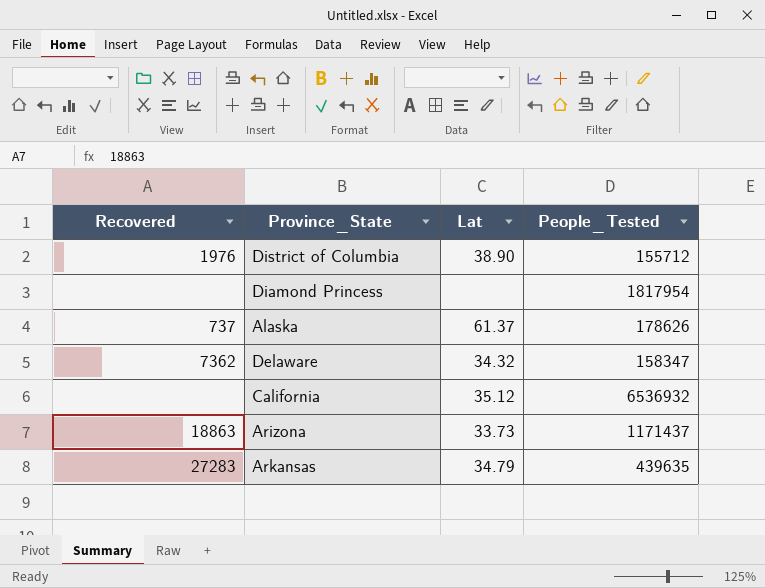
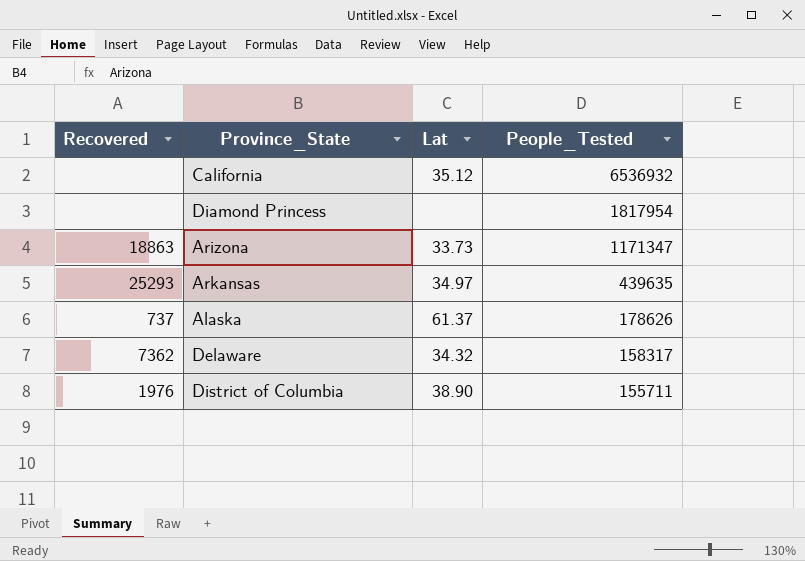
row order: none -> People_Tested descending
Arizona | People_Tested: 1171437 -> 1171347
Arkansas | Recovered: 27283 -> 25293
Arkansas | Lat: 34.79 -> 34.97
Delaware | People_Tested: 158347 -> 158317
District of Columbia | People_Tested: 155712 -> 155711

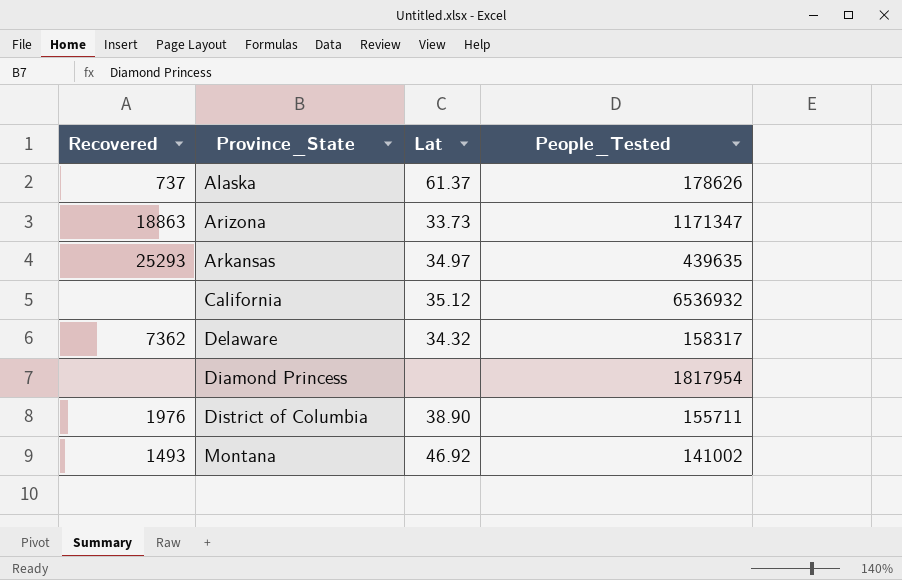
row order: People_Tested descending -> Province_State ascending
row Montana: none -> 1493 | 46.92 | 141002

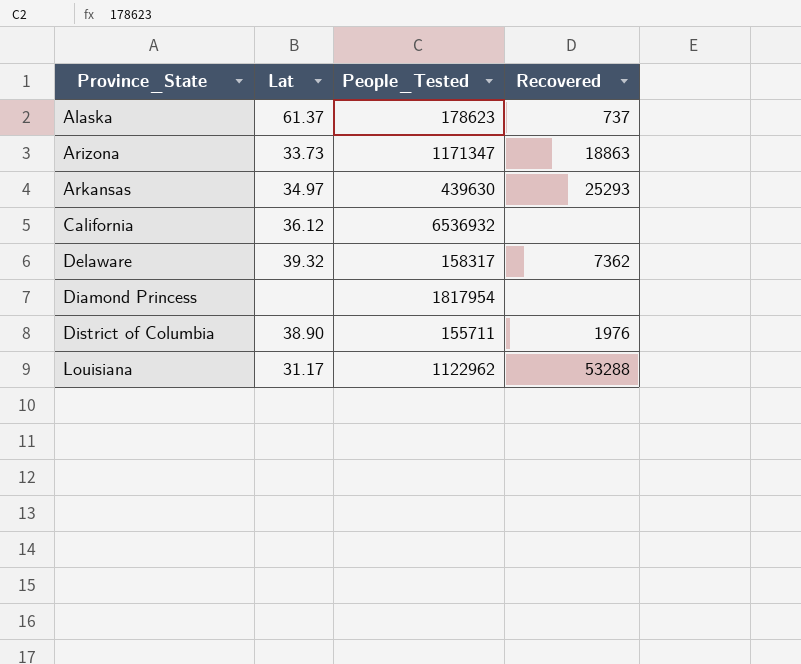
column Recovered | position: 1 -> 4
row Montana: 1493 | 46.92 | 141002 -> none
Alaska | People_Tested: 178626 -> 178623
Arkansas | People_Tested: 439635 -> 439630
California | Lat: 35.12 -> 36.12
Delaware | Lat: 34.32 -> 39.32
row Louisiana: none -> 31.17 | 1122962 | 53288

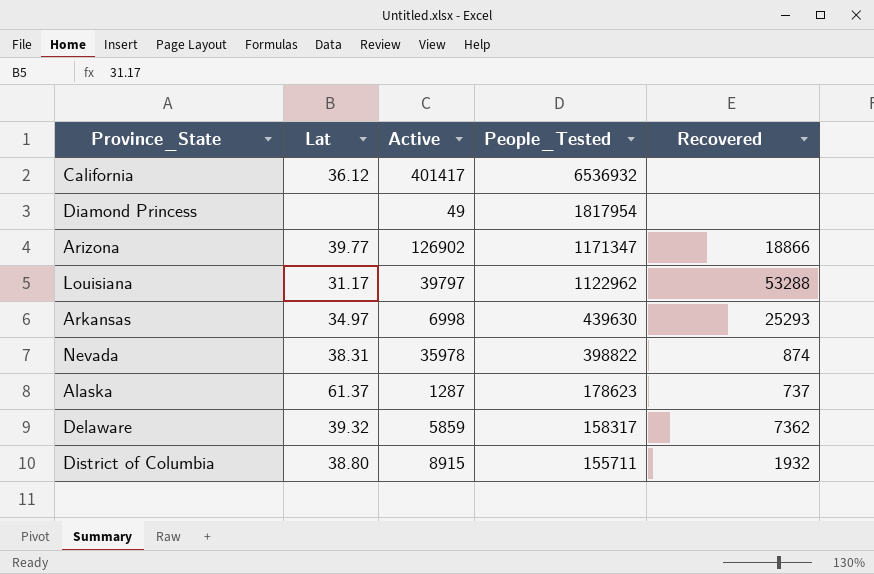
row order: Province_State ascending -> People_Tested descending
column Active | position: none -> 3
Arizona | Lat: 33.73 -> 39.77
Arizona | Recovered: 18863 -> 18866
row Nevada: none -> 38.31 | 35978 | 398822 | 874
District of Columbia | Lat: 38.90 -> 38.80
District of Columbia | Recovered: 1976 -> 1932

